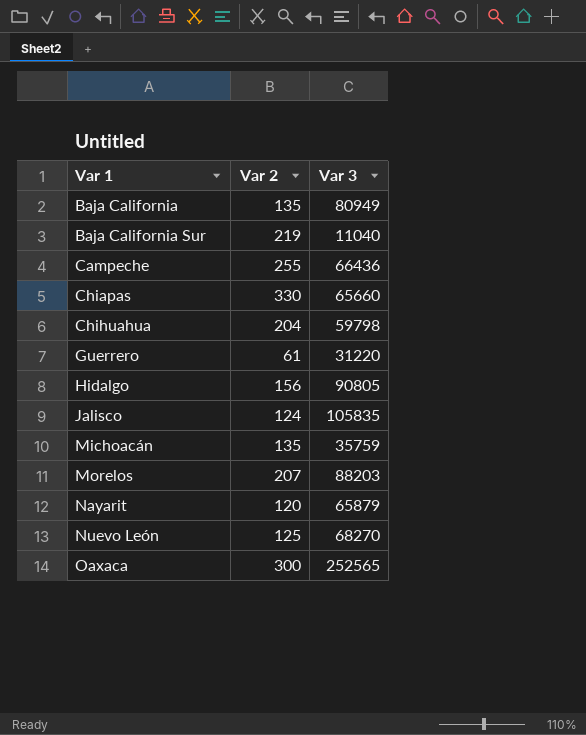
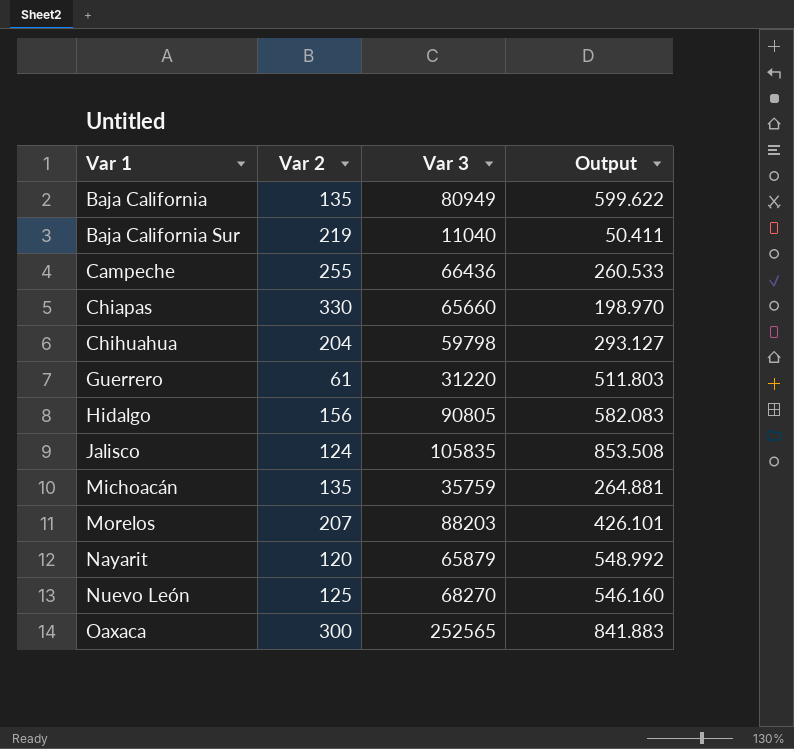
column Output | formula: none -> [Var 3] / [Var 2]

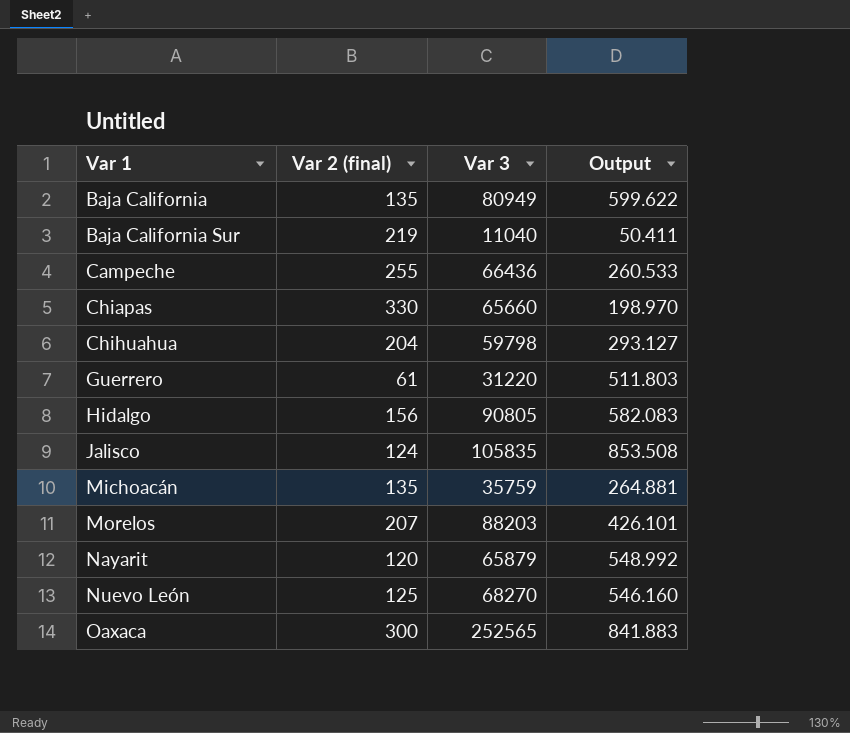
column name: Var 2 -> Var 2 (final)

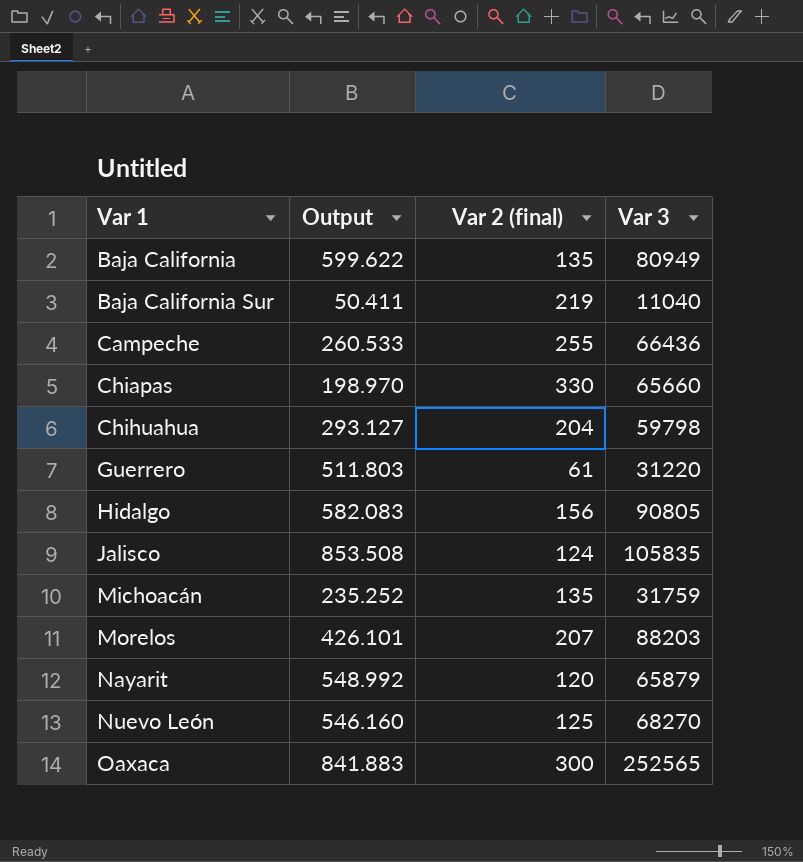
column Output | position: 4 -> 2
Michoacán | Output: 264.881 -> 235.252
Michoacán | Var 3: 35759 -> 31759

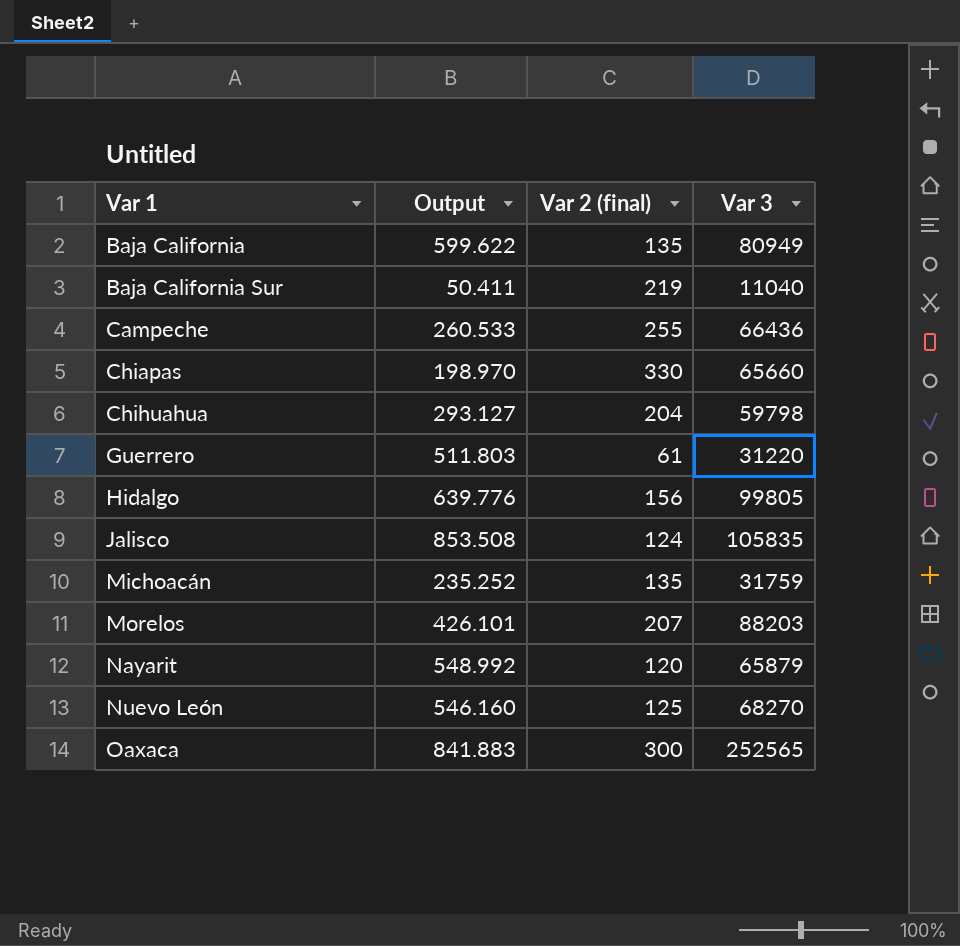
Hidalgo | Output: 582.083 -> 639.776
Hidalgo | Var 3: 90805 -> 99805

